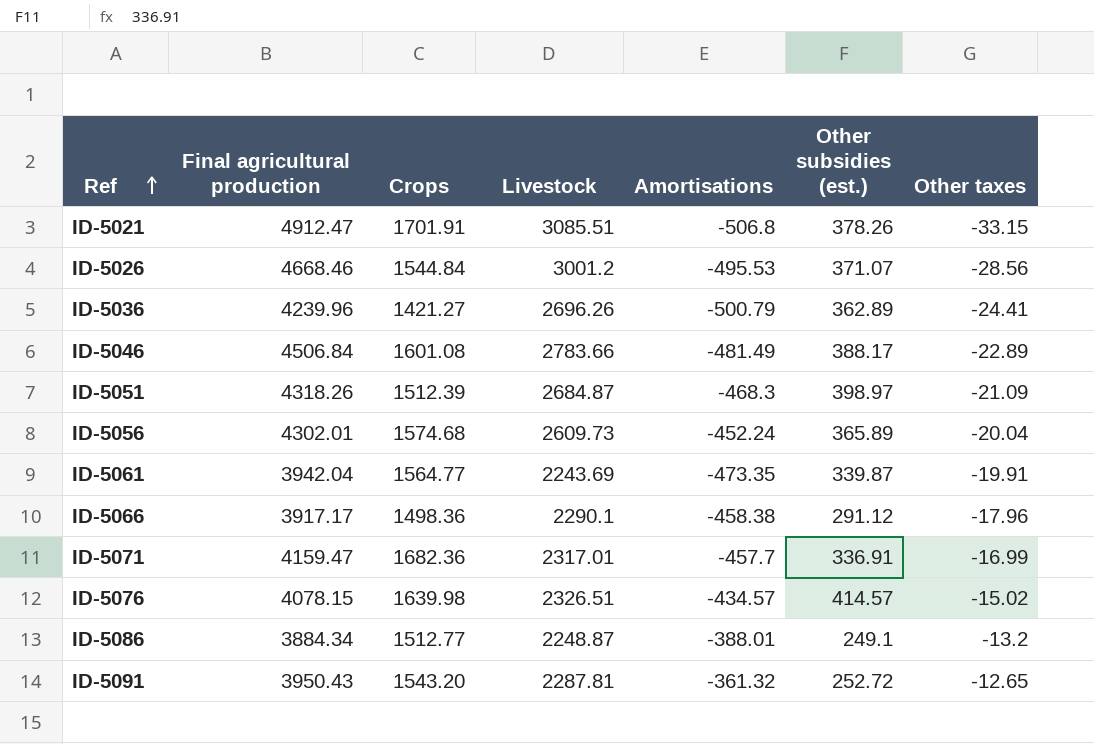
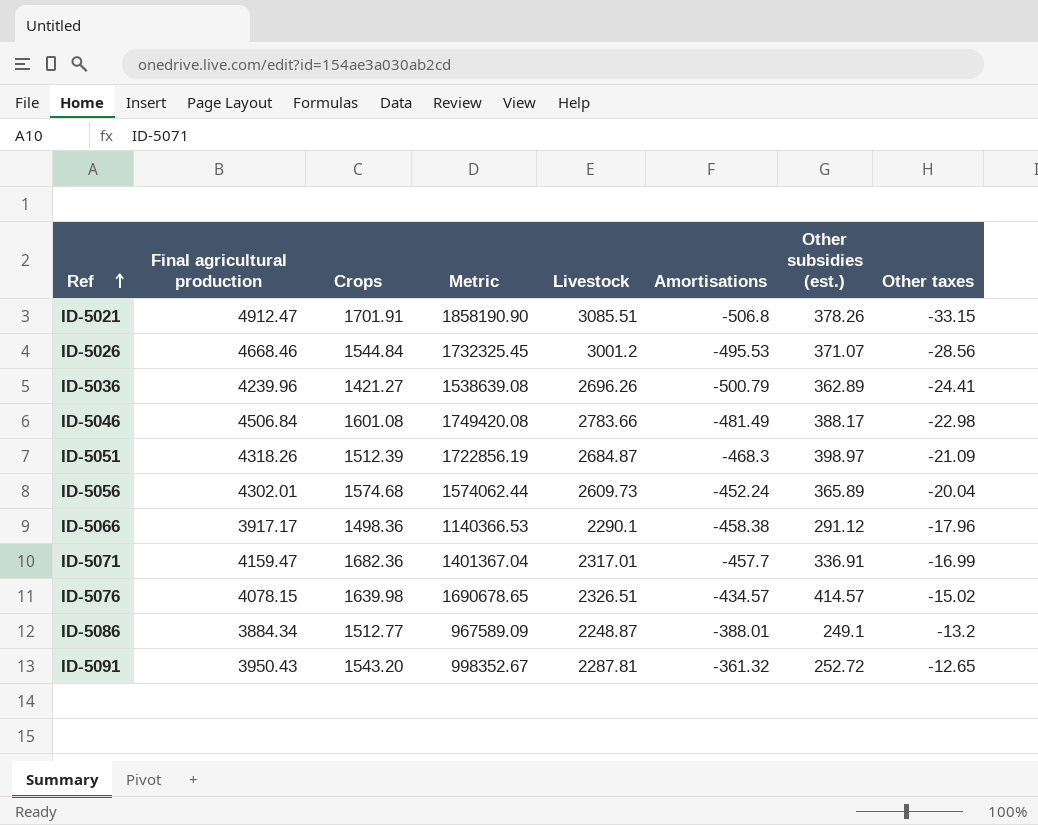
column Metric | formula: none -> [Final agricultural production] * [Other subsidies (est.)]
row ID-5061: 3942.04 | 1564.77 | 2243.69 | -473.35 | 339.87 | -19.91 -> none
ID-5046 | Other taxes: -22.89 -> -22.98

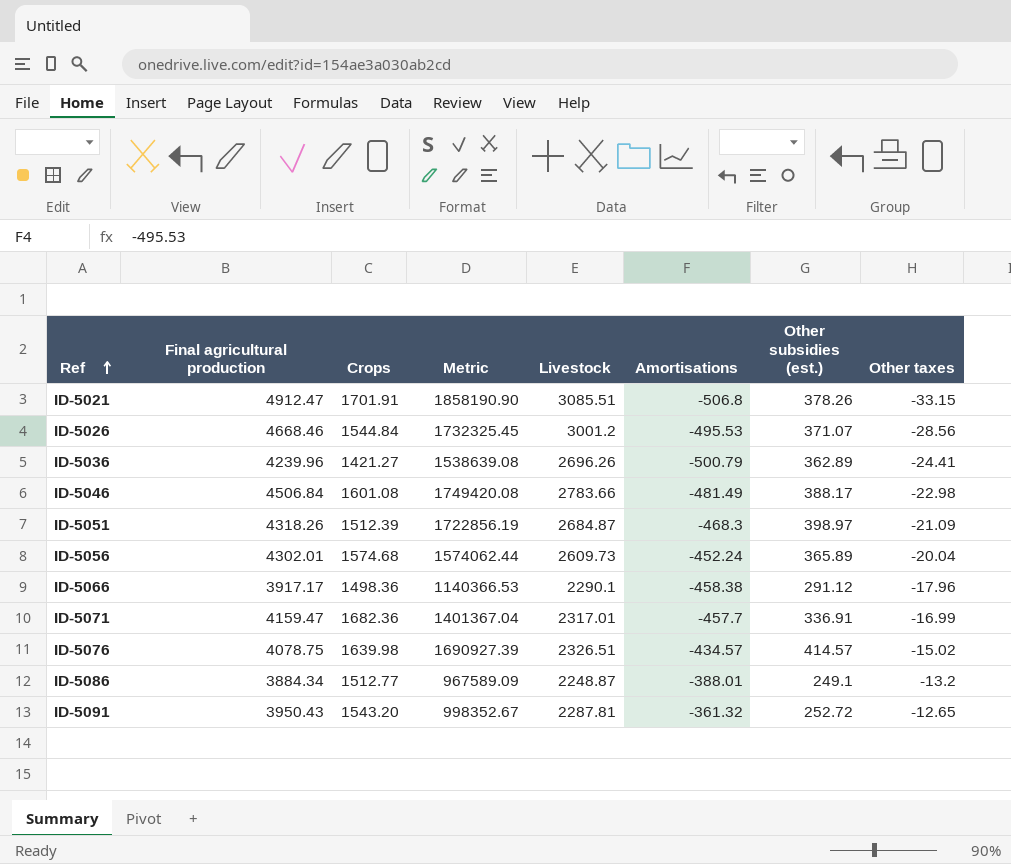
ID-5076 | Final agricultural production: 4078.15 -> 4078.75
ID-5076 | Metric: 1690678.65 -> 1690927.39

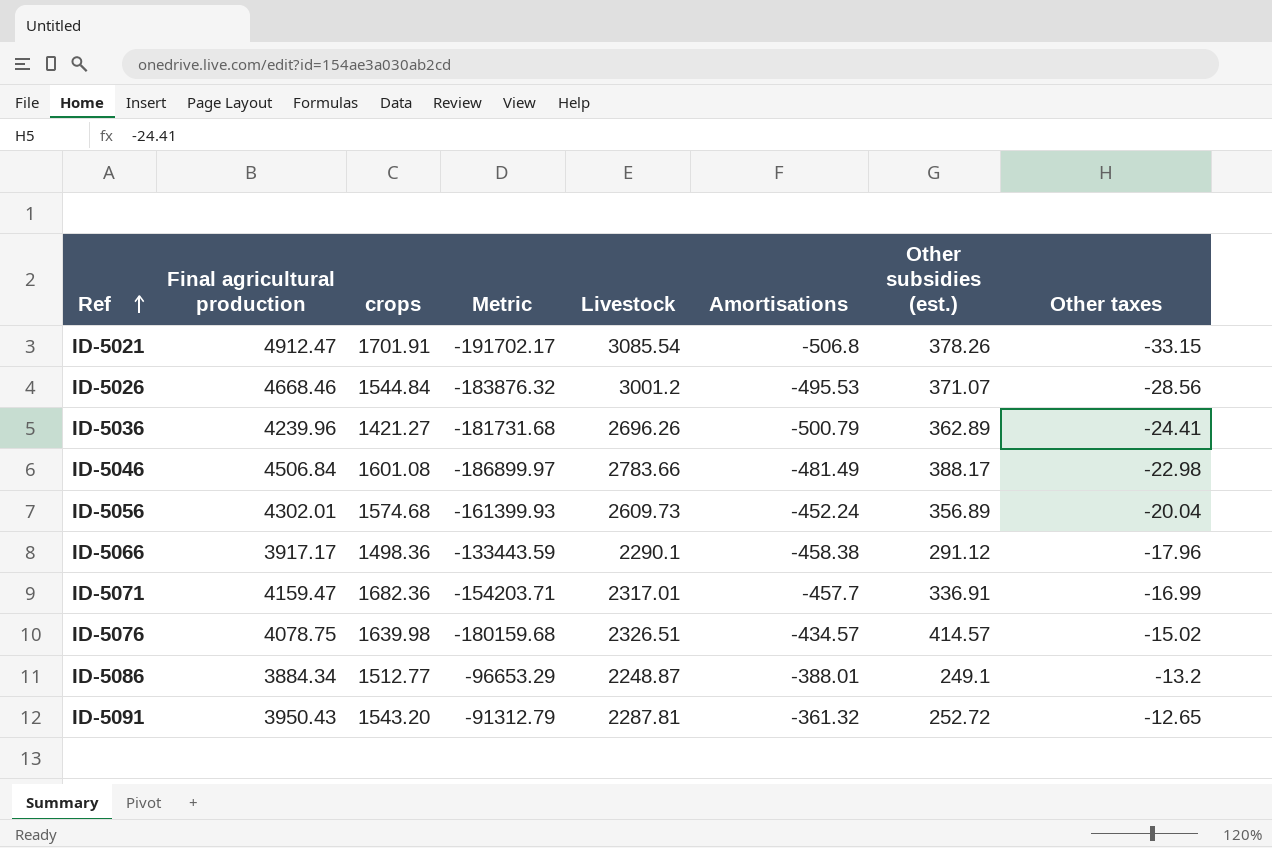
column name: Crops -> crops
column Metric | formula: [Final agricultural production] * [Other subsidies (est.)] -> [Amortisations] * [Other subsidies (est.)]
row ID-5051: 4318.26 | 1512.39 | 1722856.19 | 2684.87 | -468.3 | 398.97 | -21.09 -> none
ID-5021 | Livestock: 3085.51 -> 3085.54
ID-5056 | Other subsidies (est.): 365.89 -> 356.89

